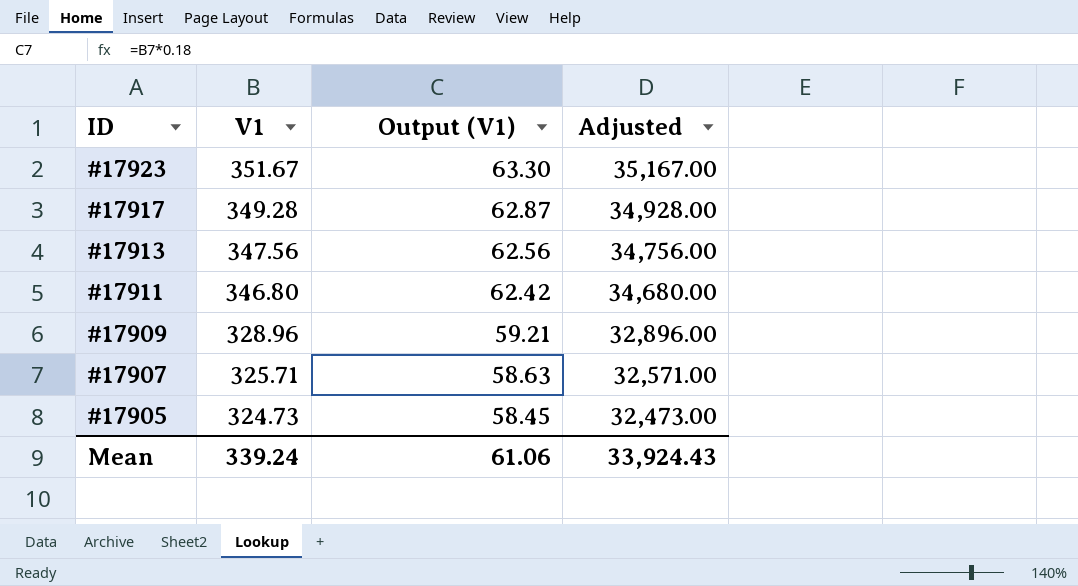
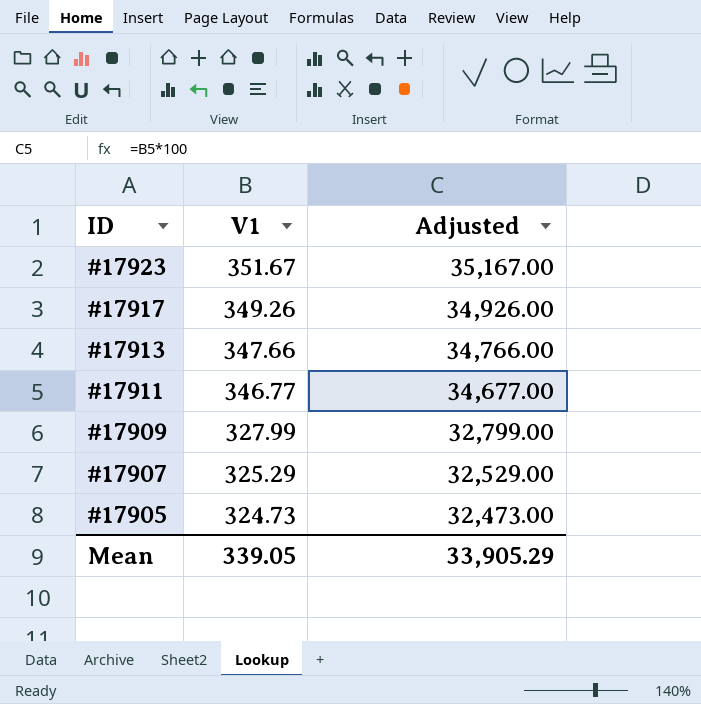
column Output (V1) | formula: [V1] * 0.18 -> none
#17917 | V1: 349.28 -> 349.26
#17917 | Adjusted: 34,928.00 -> 34,926.00
#17913 | V1: 347.56 -> 347.66
#17913 | Adjusted: 34,756.00 -> 34,766.00
#17911 | V1: 346.80 -> 346.77
#17911 | Adjusted: 34,680.00 -> 34,677.00
#17909 | V1: 328.96 -> 327.99
#17909 | Adjusted: 32,896.00 -> 32,799.00
#17907 | V1: 325.71 -> 325.29
#17907 | Adjusted: 32,571.00 -> 32,529.00
Mean | V1: 339.24 -> 339.05
Mean | Adjusted: 33,924.43 -> 33,905.29

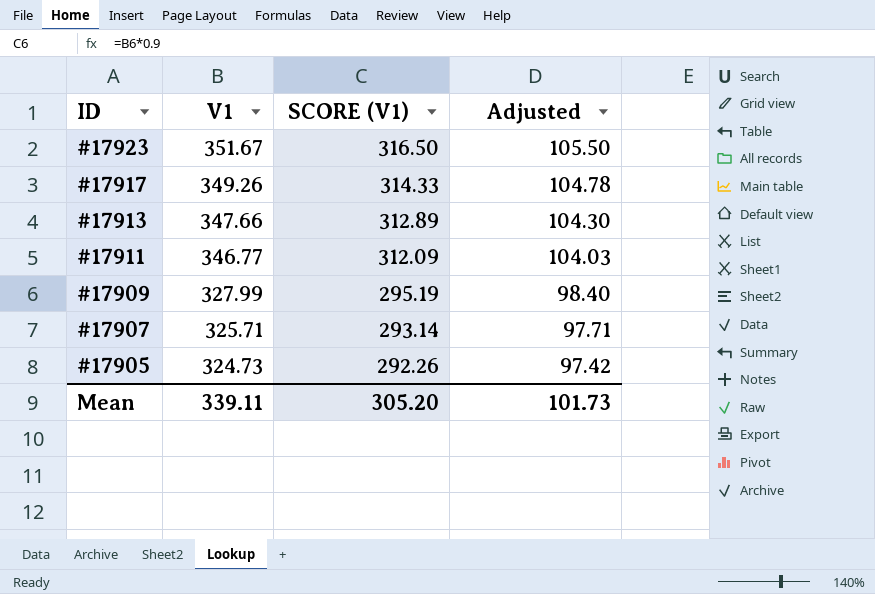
column SCORE (V1) | formula: none -> [V1] * 0.9
column Adjusted | formula: [V1] * 100 -> [V1] * 0.3
#17907 | V1: 325.29 -> 325.71
Mean | V1: 339.05 -> 339.11
Mean | Adjusted: 33,905.29 -> 101.73

